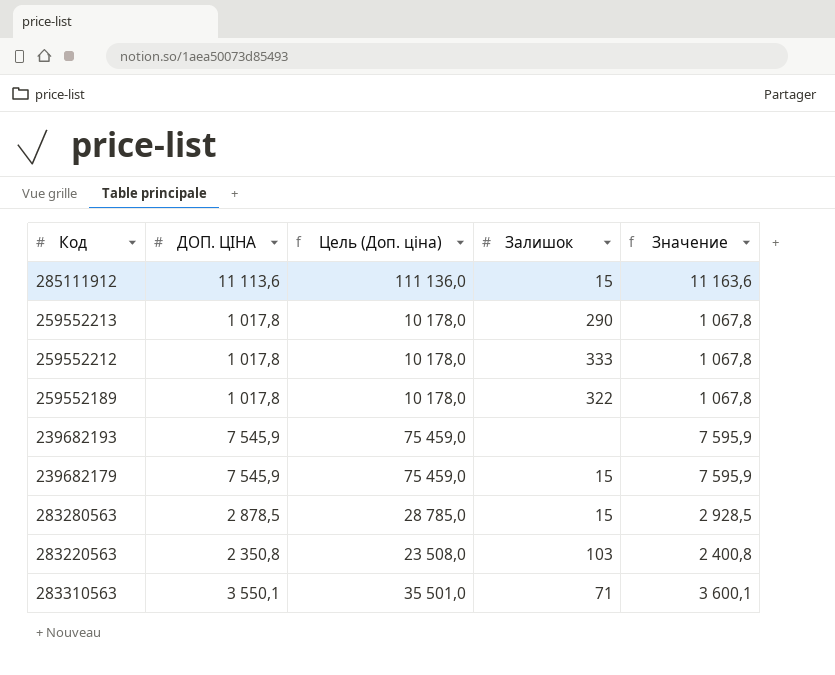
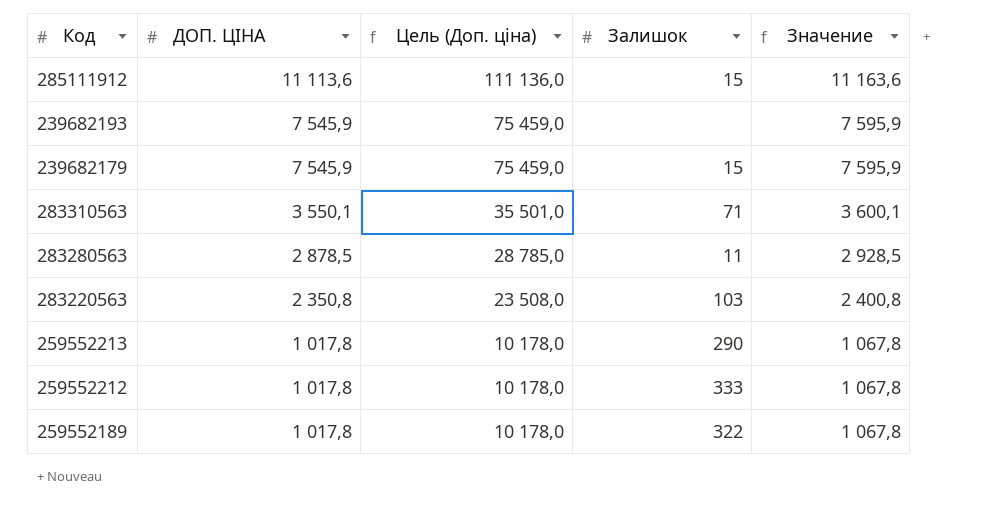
row order: none -> ДОП. ЦІНА descending
283280563 | Залишок: 15 -> 11

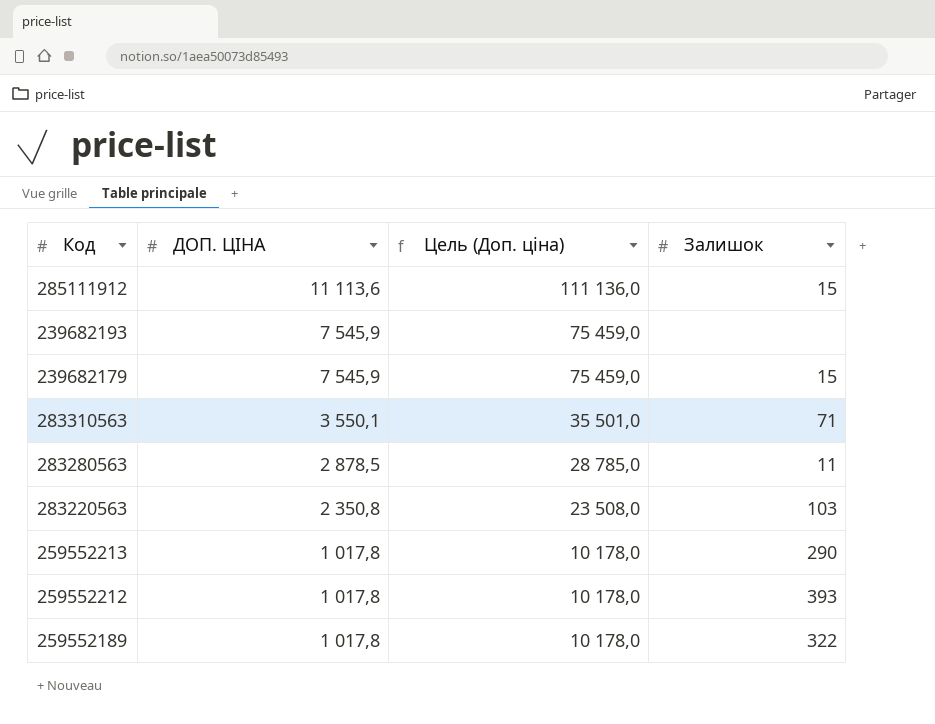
column Значение | formula: [ДОП. ЦІНА] + 50 -> none
259552212 | Залишок: 333 -> 393

